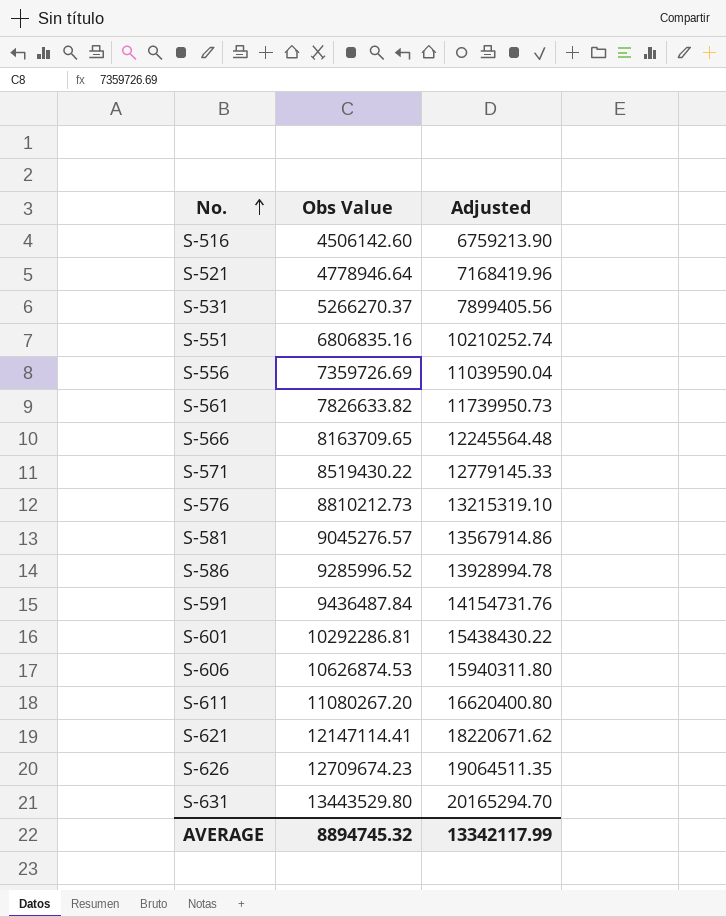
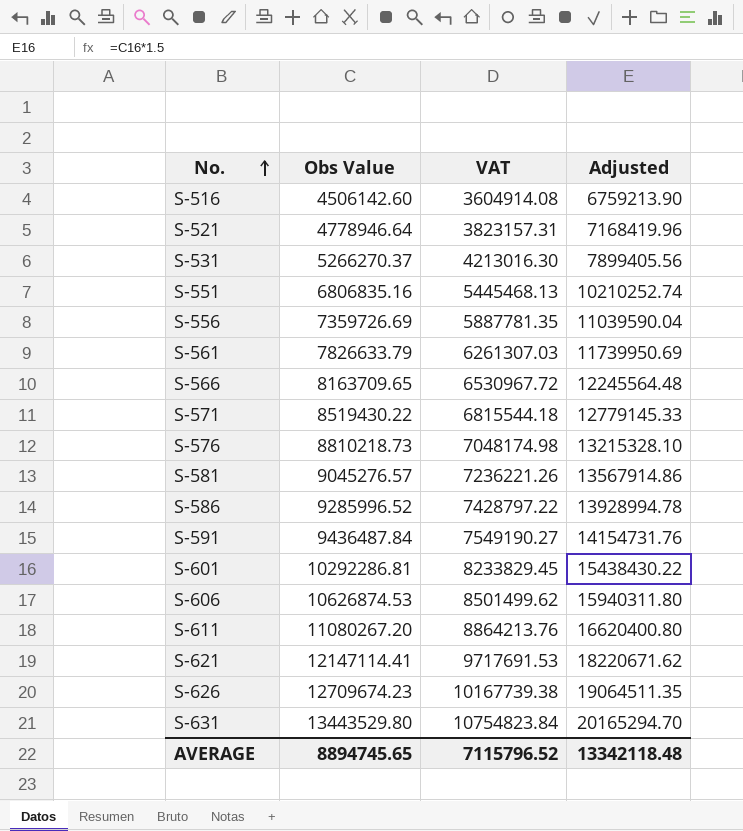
column VAT | formula: none -> [Obs Value] * 0.8
S-561 | Obs Value: 7826633.82 -> 7826633.79
S-561 | Adjusted: 11739950.73 -> 11739950.69
S-576 | Obs Value: 8810212.73 -> 8810218.73
S-576 | Adjusted: 13215319.10 -> 13215328.10
AVERAGE | Obs Value: 8894745.32 -> 8894745.65
AVERAGE | Adjusted: 13342117.99 -> 13342118.48

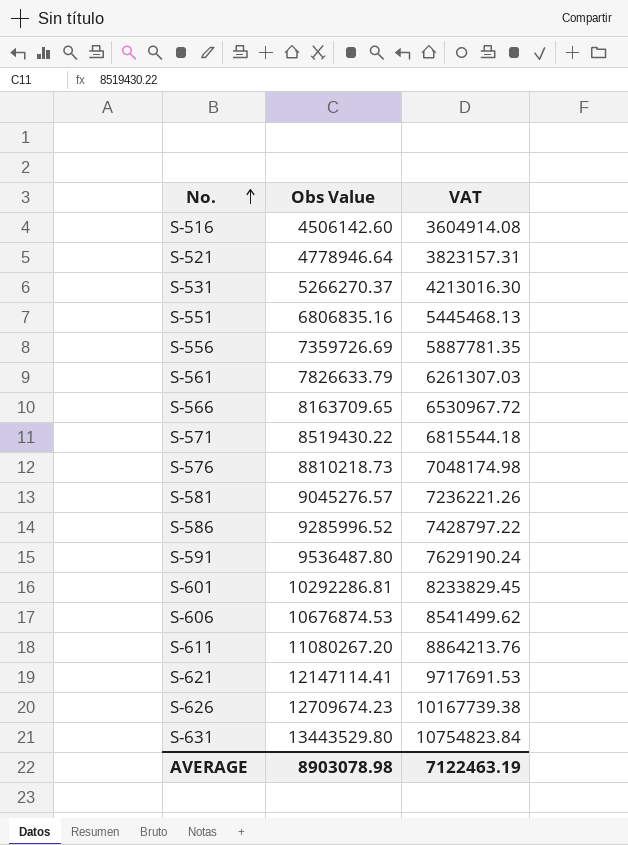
column Adjusted | formula: [Obs Value] * 1.5 -> none
S-591 | Obs Value: 9436487.84 -> 9536487.80
S-591 | VAT: 7549190.27 -> 7629190.24
S-606 | Obs Value: 10626874.53 -> 10676874.53
S-606 | VAT: 8501499.62 -> 8541499.62
AVERAGE | Obs Value: 8894745.65 -> 8903078.98
AVERAGE | VAT: 7115796.52 -> 7122463.19

